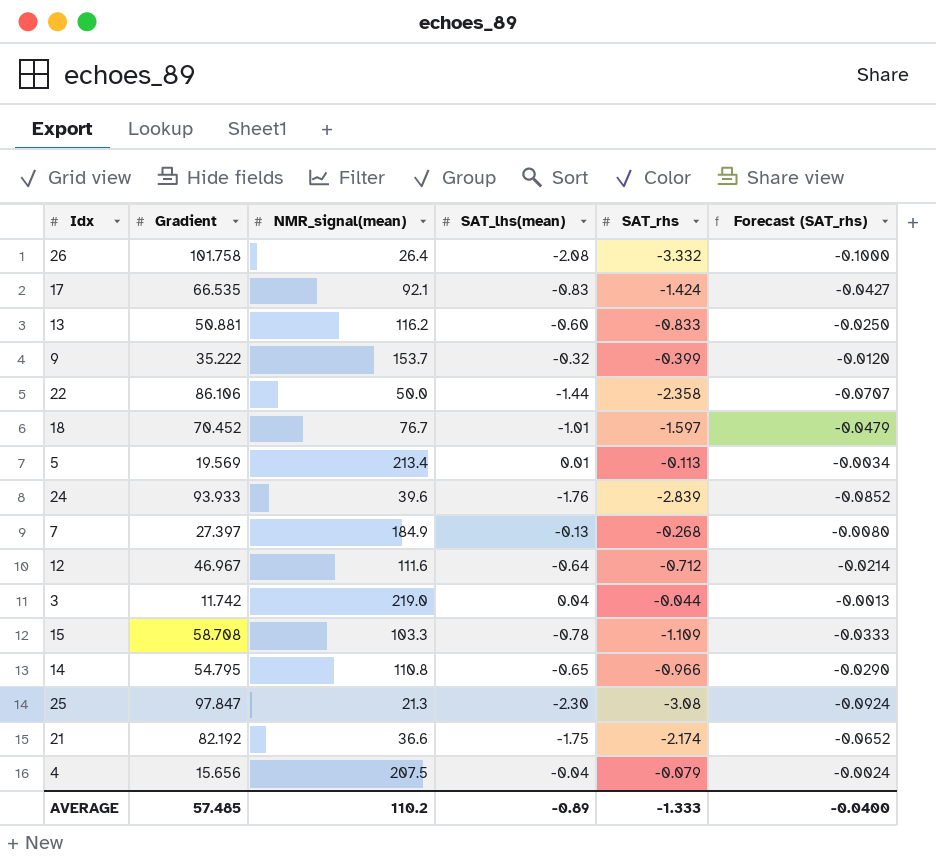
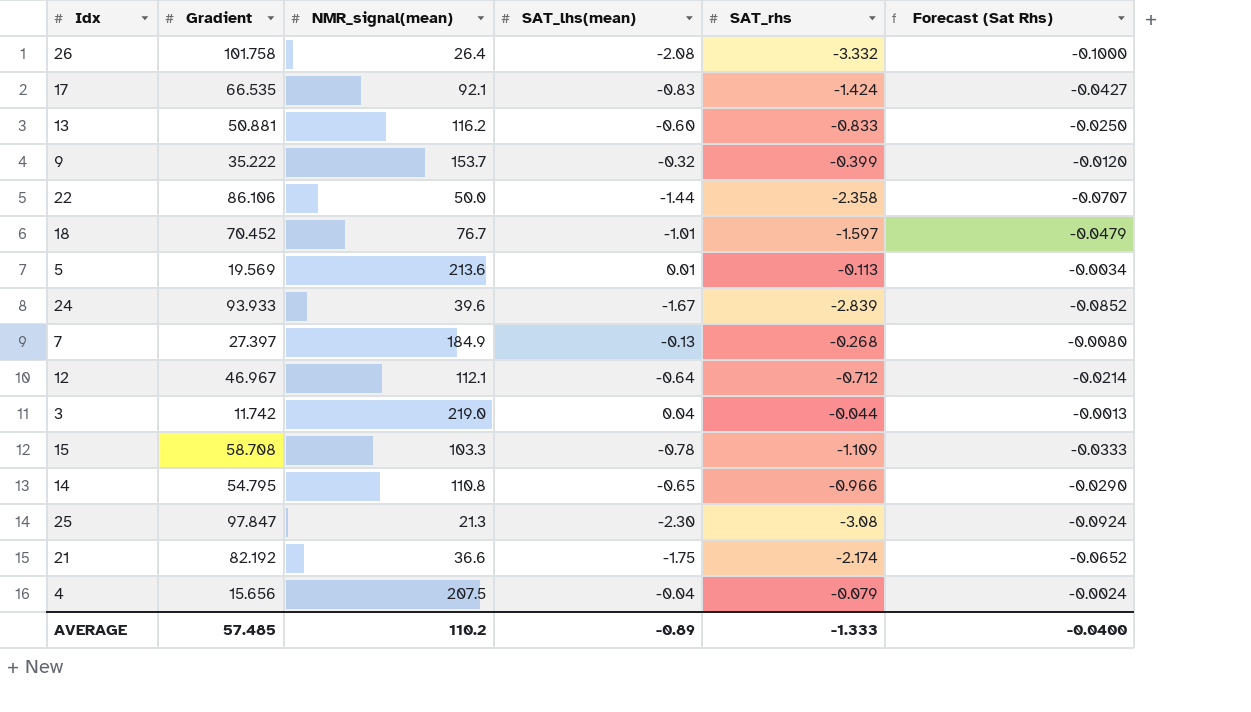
column name: Forecast (SAT_rhs) -> Forecast (Sat Rhs)
5 | NMR_signal(mean): 213.4 -> 213.6
24 | SAT_lhs(mean): -1.76 -> -1.67
12 | NMR_signal(mean): 111.6 -> 112.1

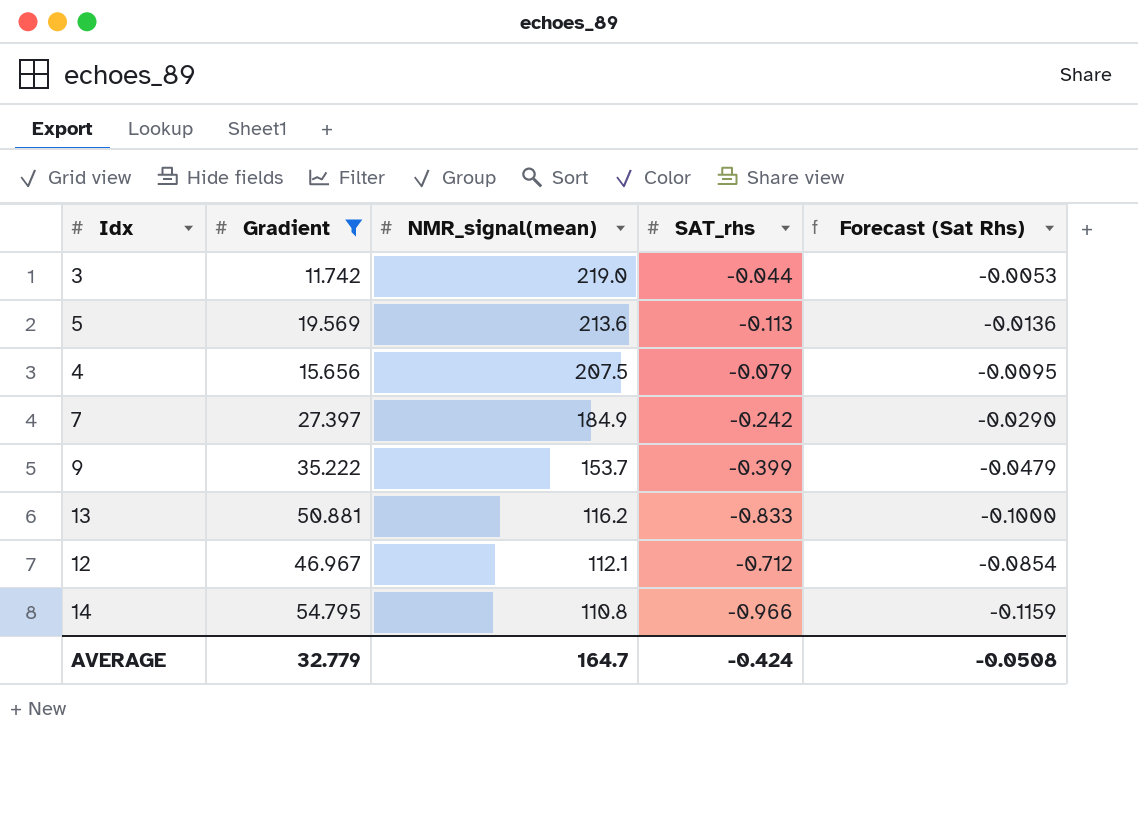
filter: none -> Gradient <= 54.795
row order: none -> NMR_signal(mean) descending
column SAT_lhs(mean) | position: 4 -> none
column Forecast (Sat Rhs) | formula: [SAT_rhs] * 0.03 -> [SAT_rhs] * 0.12
7 | SAT_rhs: -0.268 -> -0.242
AVERAGE | Gradient: 57.485 -> 32.779
AVERAGE | NMR_signal(mean): 110.2 -> 164.7
AVERAGE | SAT_rhs: -1.333 -> -0.424
AVERAGE | Forecast (Sat Rhs): -0.0400 -> -0.0508

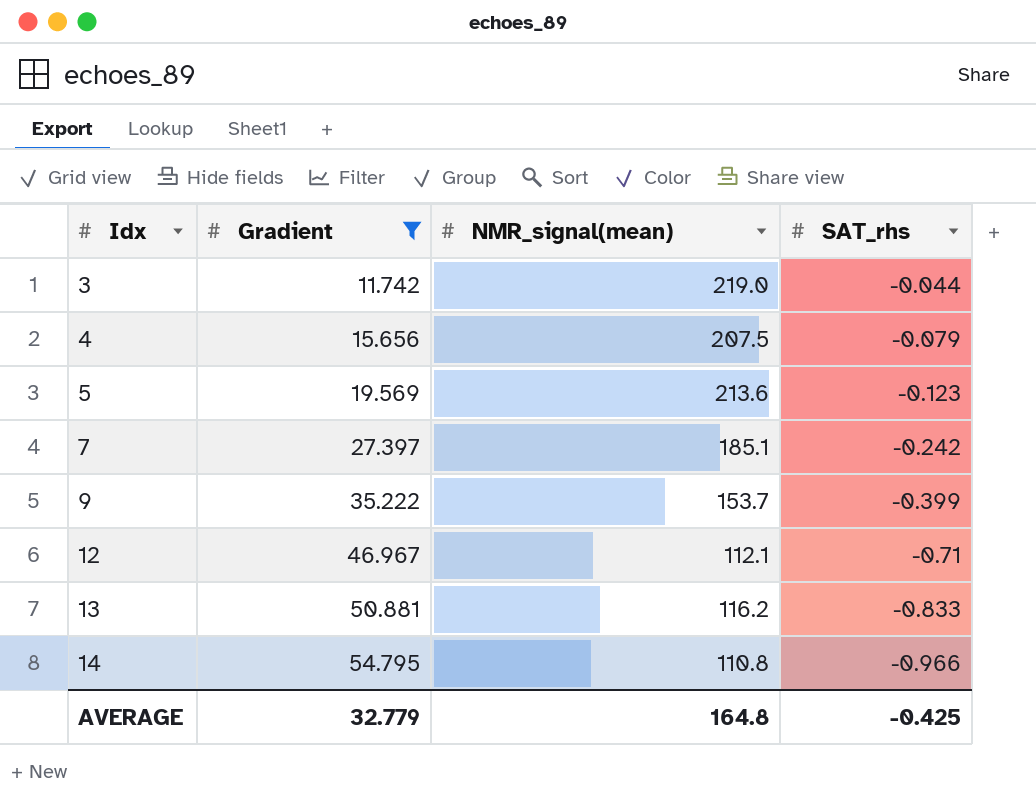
row order: NMR_signal(mean) descending -> Idx ascending
column Forecast (Sat Rhs) | formula: [SAT_rhs] * 0.12 -> none
5 | SAT_rhs: -0.113 -> -0.123
7 | NMR_signal(mean): 184.9 -> 185.1
12 | SAT_rhs: -0.712 -> -0.71
AVERAGE | NMR_signal(mean): 164.7 -> 164.8
AVERAGE | SAT_rhs: -0.424 -> -0.425

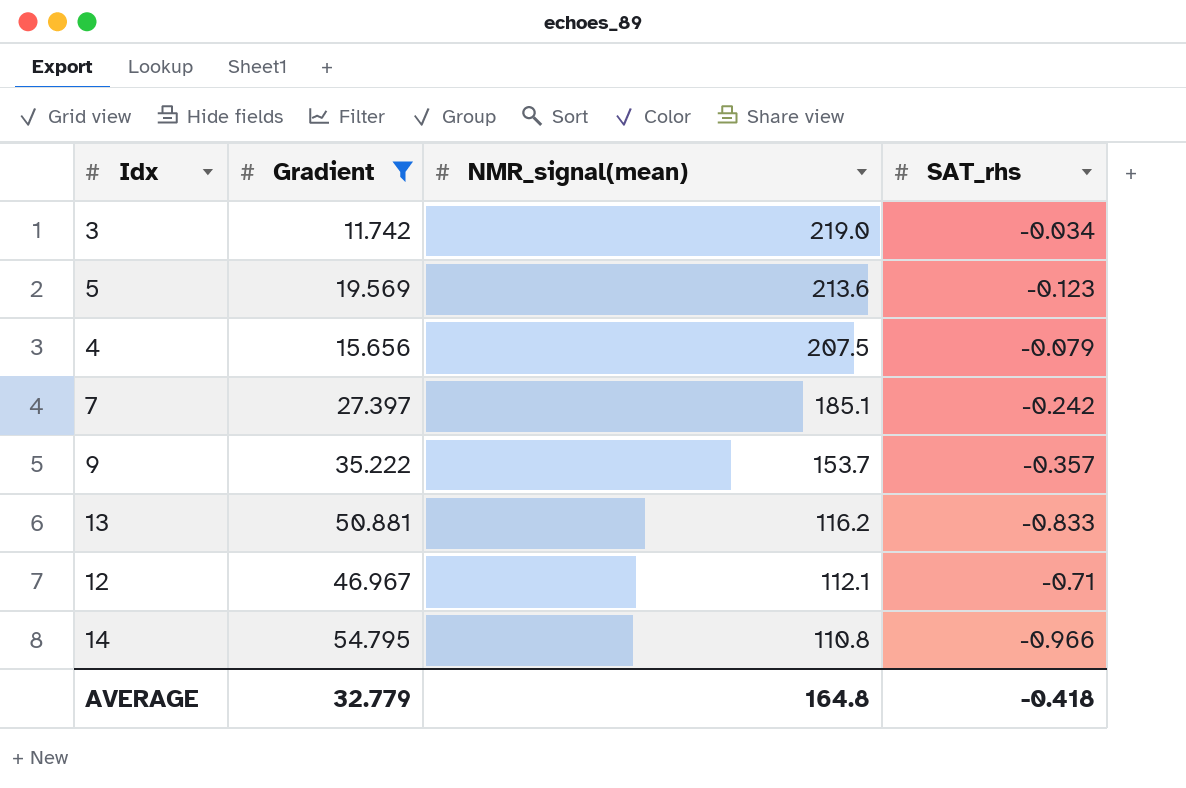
row order: Idx ascending -> NMR_signal(mean) descending
3 | SAT_rhs: -0.044 -> -0.034
9 | SAT_rhs: -0.399 -> -0.357
AVERAGE | SAT_rhs: -0.425 -> -0.418

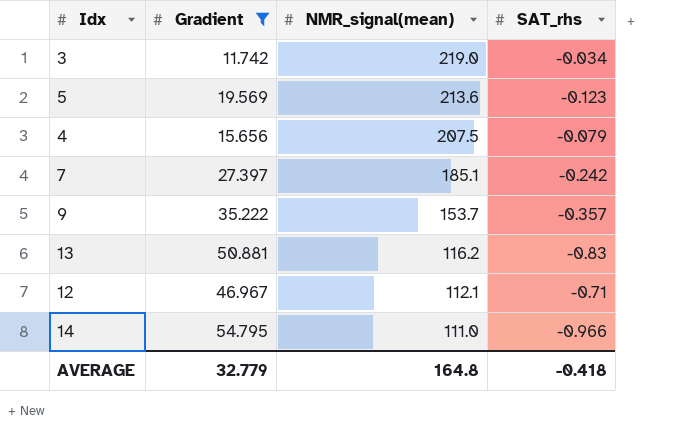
13 | SAT_rhs: -0.833 -> -0.83
14 | NMR_signal(mean): 110.8 -> 111.0

